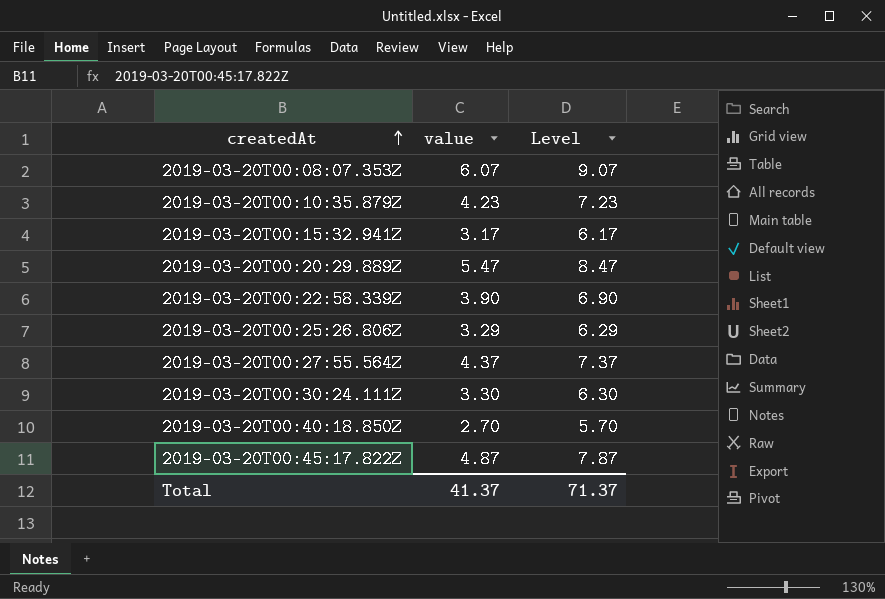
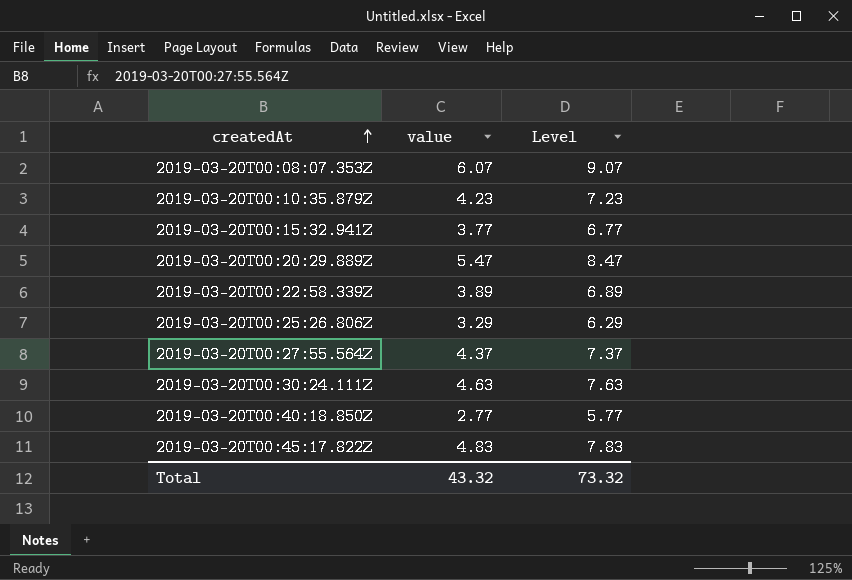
2019-03-20T00:15:32.941Z | value: 3.17 -> 3.77
2019-03-20T00:15:32.941Z | Level: 6.17 -> 6.77
2019-03-20T00:22:58.339Z | value: 3.90 -> 3.89
2019-03-20T00:22:58.339Z | Level: 6.90 -> 6.89
2019-03-20T00:30:24.111Z | value: 3.30 -> 4.63
2019-03-20T00:30:24.111Z | Level: 6.30 -> 7.63
2019-03-20T00:40:18.850Z | value: 2.70 -> 2.77
2019-03-20T00:40:18.850Z | Level: 5.70 -> 5.77
2019-03-20T00:45:17.822Z | value: 4.87 -> 4.83
2019-03-20T00:45:17.822Z | Level: 7.87 -> 7.83
Total | value: 41.37 -> 43.32
Total | Level: 71.37 -> 73.32

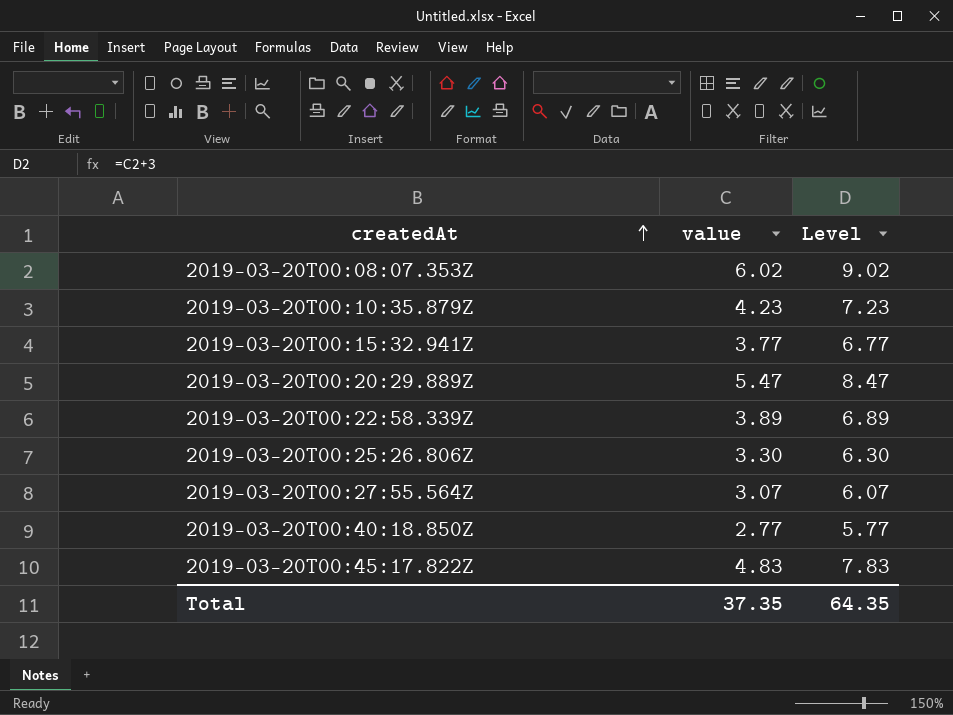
row 2019-03-20T00:30:24.111Z: 4.63 | 7.63 -> none
2019-03-20T00:08:07.353Z | value: 6.07 -> 6.02
2019-03-20T00:08:07.353Z | Level: 9.07 -> 9.02
2019-03-20T00:25:26.806Z | value: 3.29 -> 3.30
2019-03-20T00:25:26.806Z | Level: 6.29 -> 6.30
2019-03-20T00:27:55.564Z | value: 4.37 -> 3.07
2019-03-20T00:27:55.564Z | Level: 7.37 -> 6.07
Total | value: 43.32 -> 37.35
Total | Level: 73.32 -> 64.35

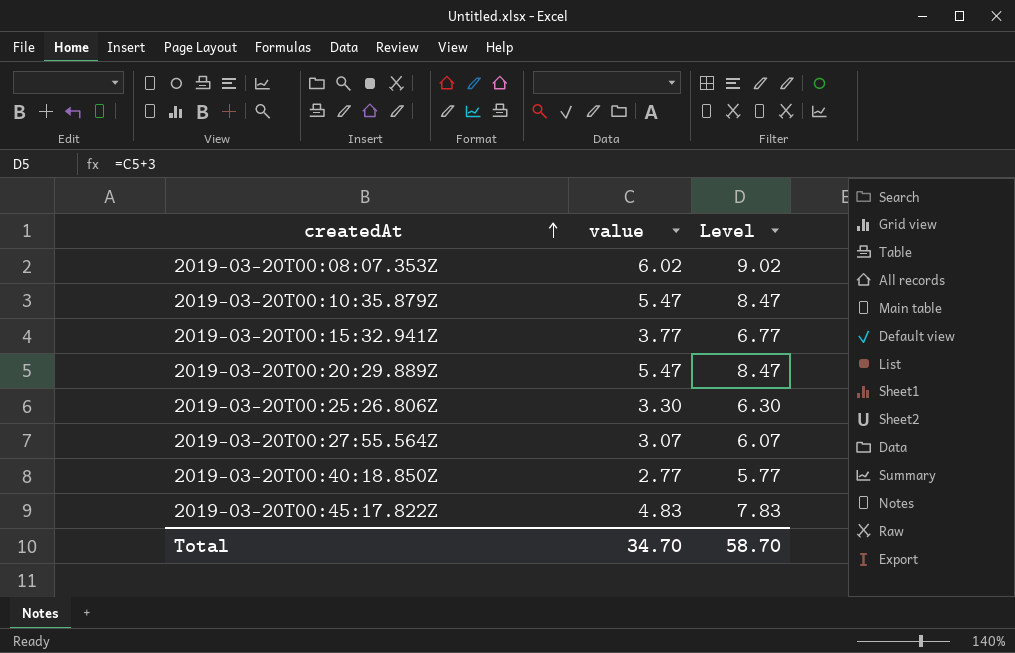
row 2019-03-20T00:22:58.339Z: 3.89 | 6.89 -> none
2019-03-20T00:10:35.879Z | value: 4.23 -> 5.47
2019-03-20T00:10:35.879Z | Level: 7.23 -> 8.47
Total | value: 37.35 -> 34.70
Total | Level: 64.35 -> 58.70

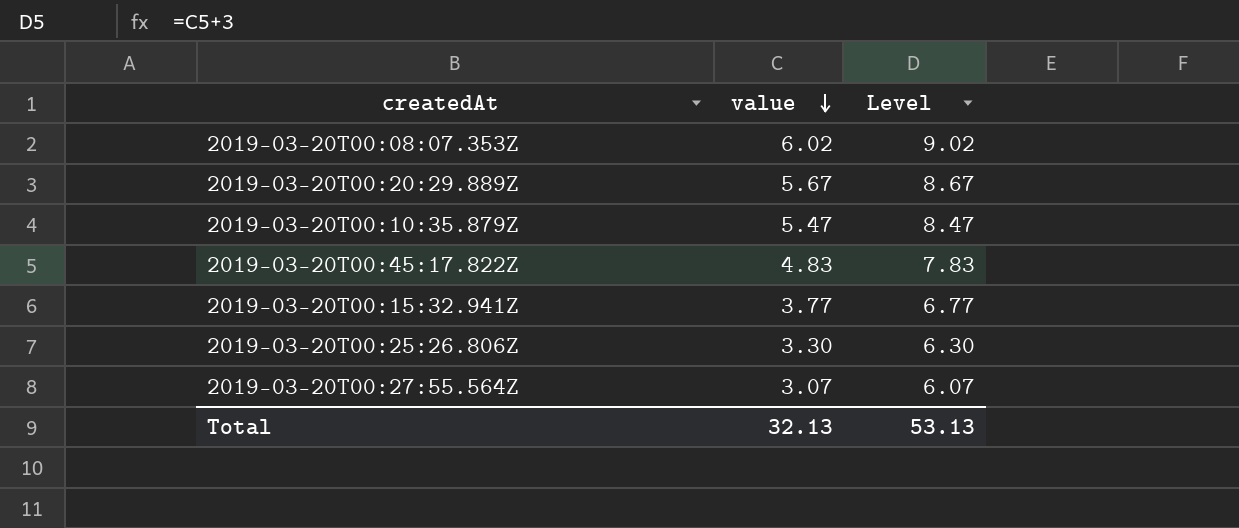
row order: createdAt ascending -> value descending
row 2019-03-20T00:40:18.850Z: 2.77 | 5.77 -> none
2019-03-20T00:20:29.889Z | value: 5.47 -> 5.67
2019-03-20T00:20:29.889Z | Level: 8.47 -> 8.67
Total | value: 34.70 -> 32.13
Total | Level: 58.70 -> 53.13

